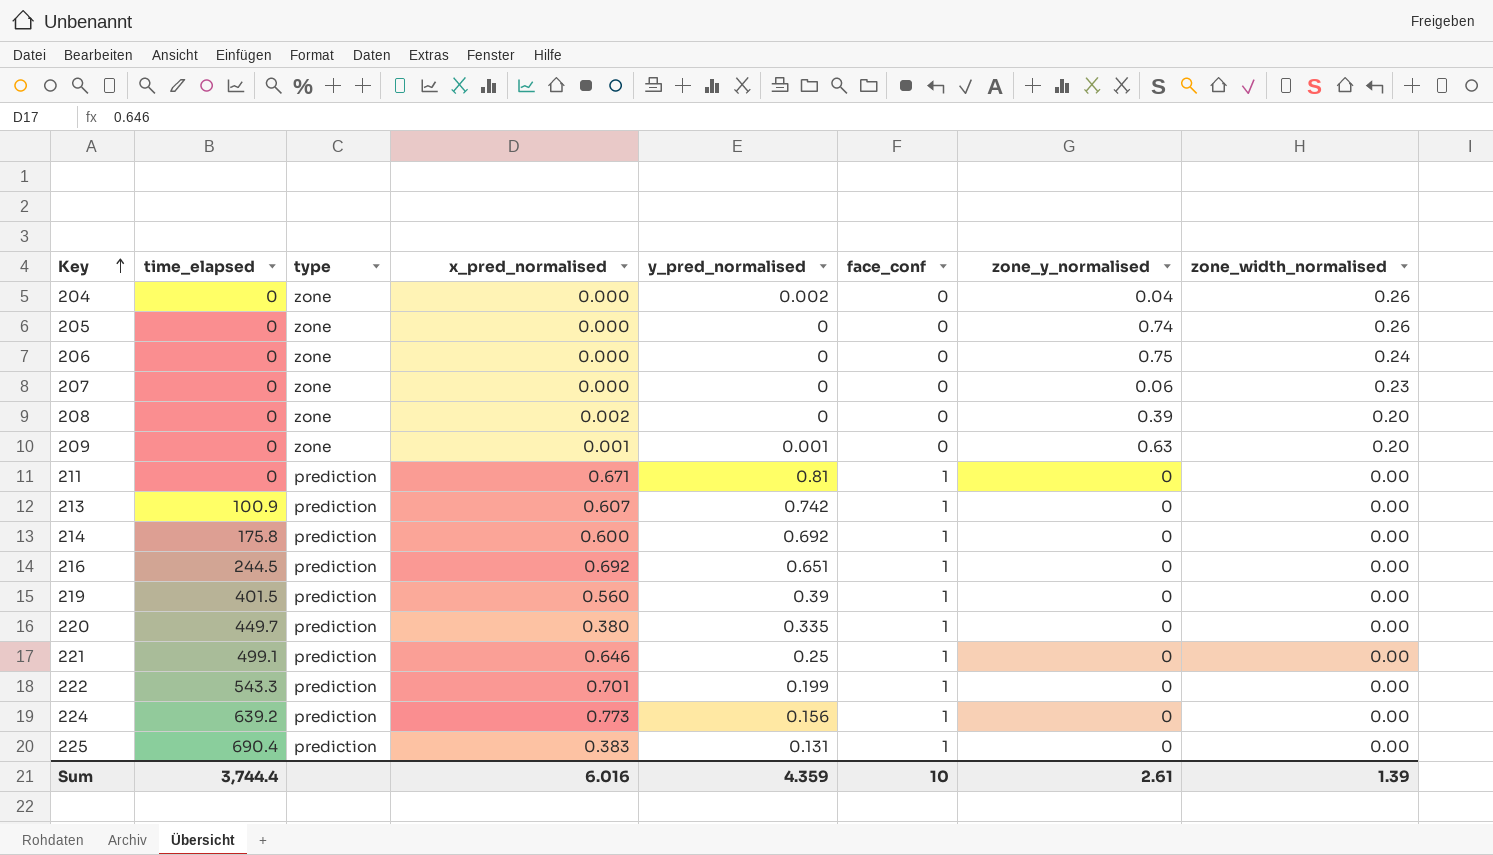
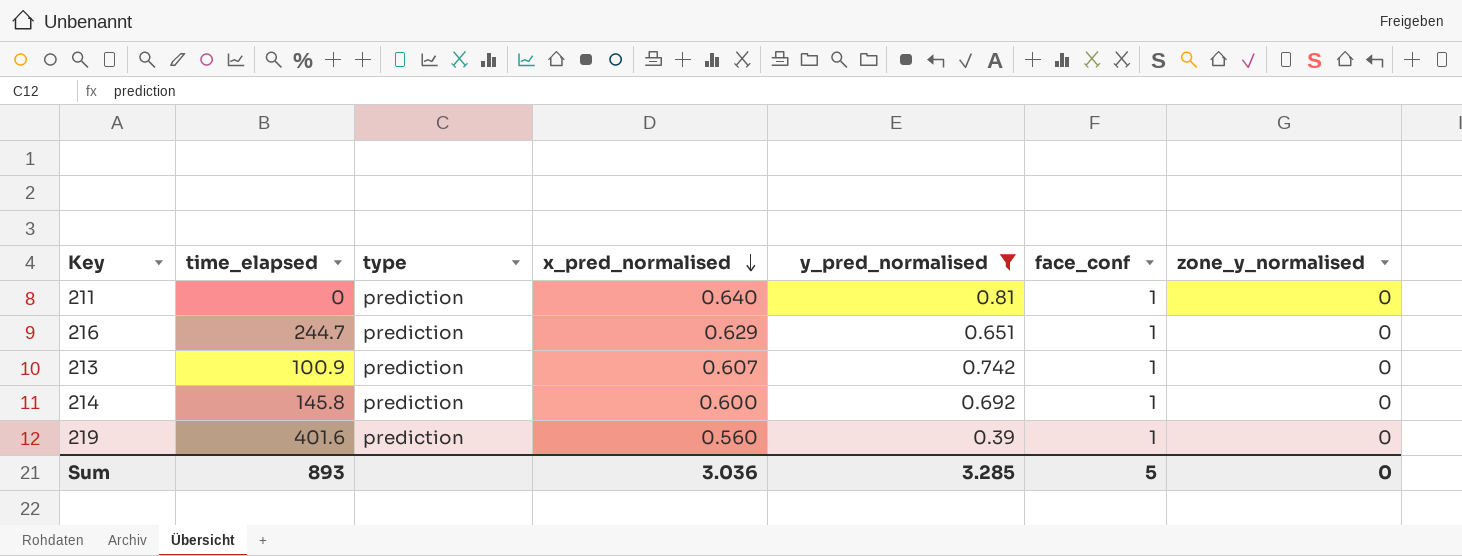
filter: none -> y_pred_normalised >= 0.39
row order: Key ascending -> x_pred_normalised descending
column zone_width_normalised | position: 8 -> none
211 | x_pred_normalised: 0.671 -> 0.640
216 | time_elapsed: 244.5 -> 244.7
216 | x_pred_normalised: 0.692 -> 0.629
214 | time_elapsed: 175.8 -> 145.8
219 | time_elapsed: 401.5 -> 401.6
Sum | time_elapsed: 3,744.4 -> 893
Sum | x_pred_normalised: 6.016 -> 3.036
Sum | y_pred_normalised: 4.359 -> 3.285
Sum | face_conf: 10 -> 5
Sum | zone_y_normalised: 2.61 -> 0

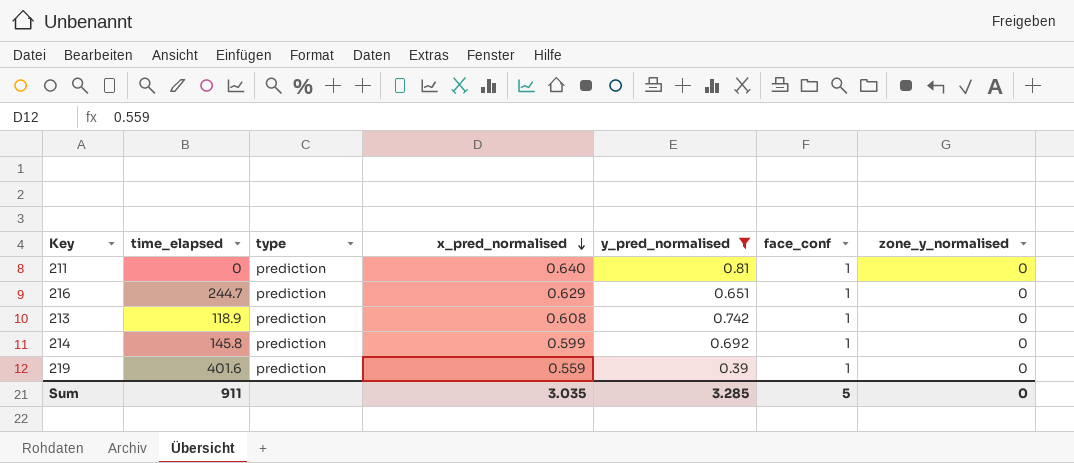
213 | time_elapsed: 100.9 -> 118.9
213 | x_pred_normalised: 0.607 -> 0.608
214 | x_pred_normalised: 0.600 -> 0.599
219 | x_pred_normalised: 0.560 -> 0.559
Sum | time_elapsed: 893 -> 911
Sum | x_pred_normalised: 3.036 -> 3.035

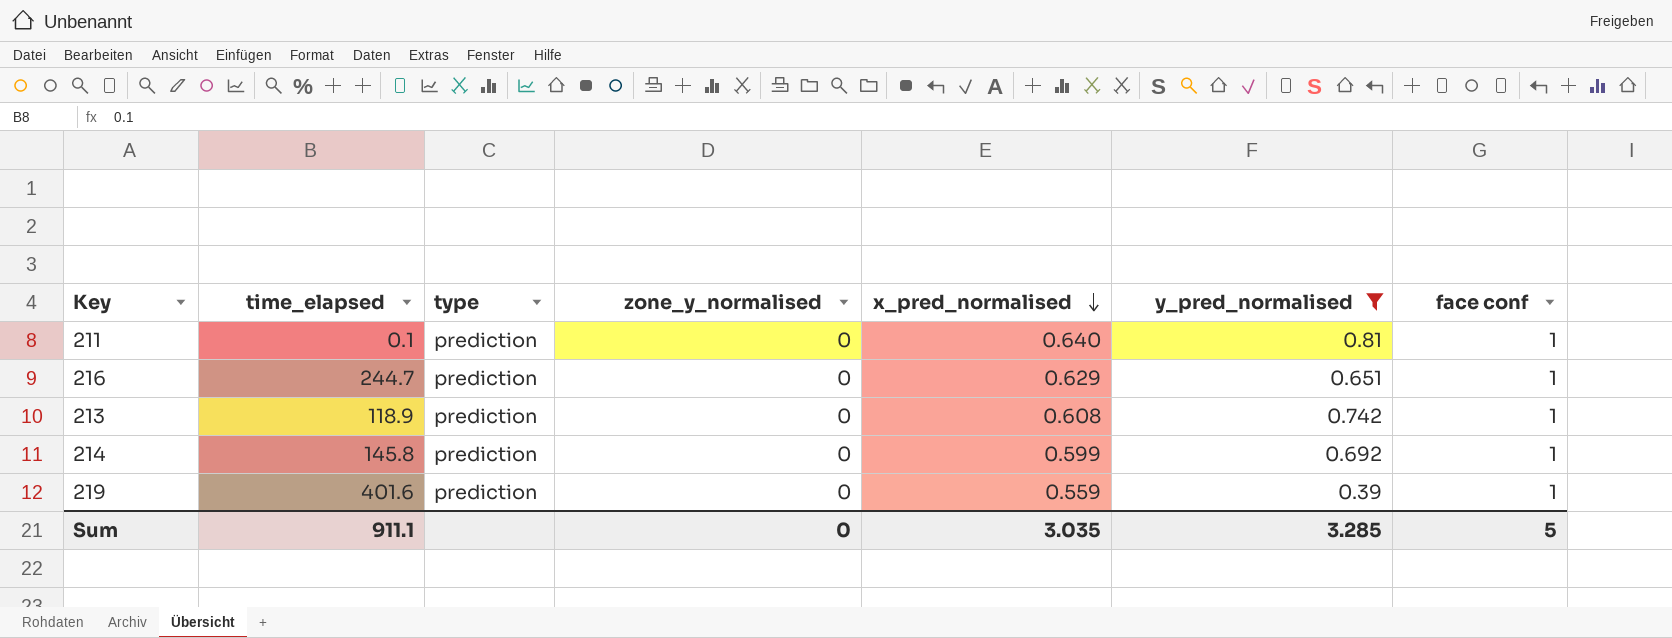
column zone_y_normalised | position: 7 -> 4
column name: face_conf -> face conf
211 | time_elapsed: 0 -> 0.1
Sum | time_elapsed: 911 -> 911.1

